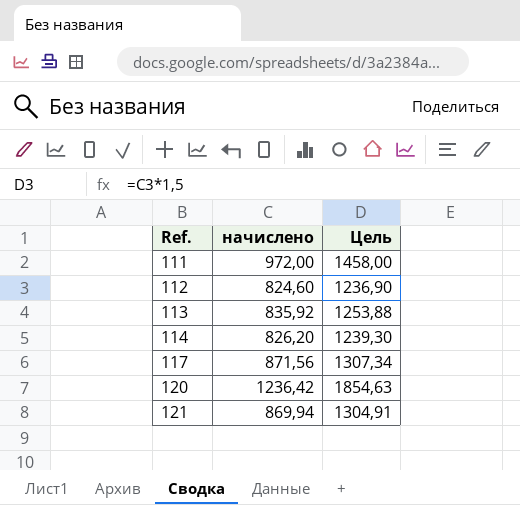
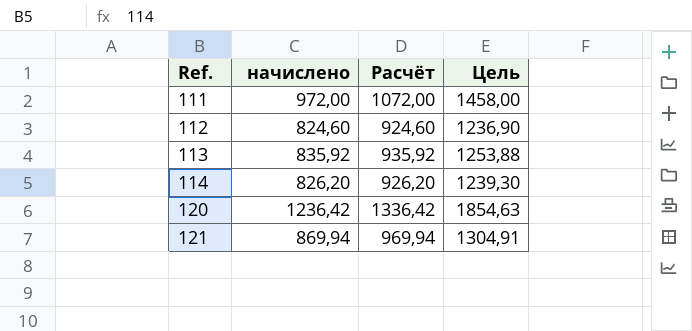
column Расчёт | formula: none -> [начислено] + 100
row 117: 871,56 | 1307,34 -> none

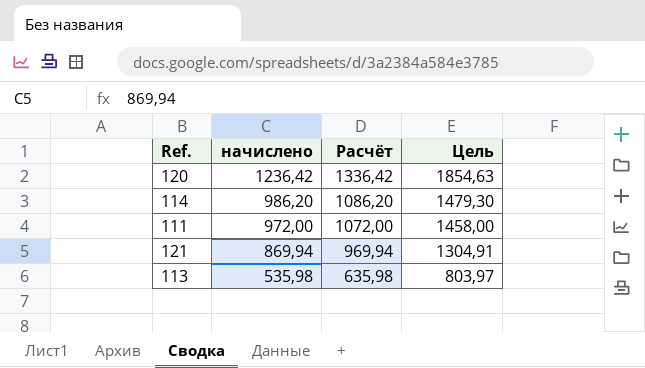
row order: Ref. ascending -> начислено descending
row 112: 824,60 | 924,60 | 1236,90 -> none
114 | начислено: 826,20 -> 986,20
114 | Расчёт: 926,20 -> 1086,20
114 | Цель: 1239,30 -> 1479,30
113 | начислено: 835,92 -> 535,98
113 | Расчёт: 935,92 -> 635,98
113 | Цель: 1253,88 -> 803,97

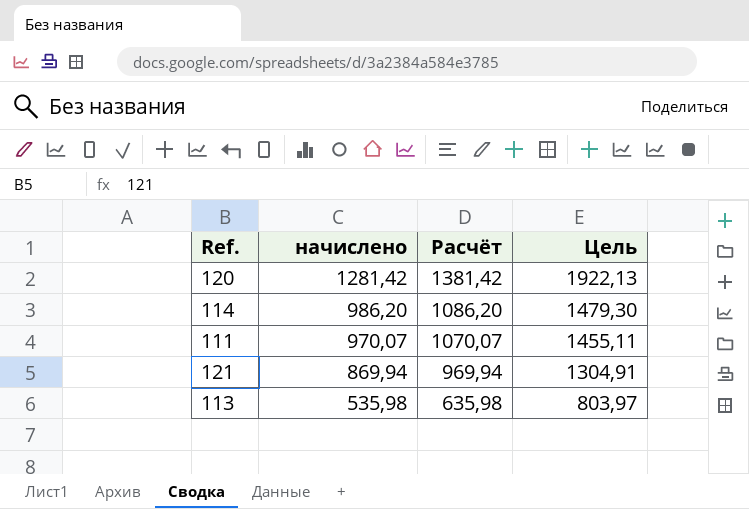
120 | начислено: 1236,42 -> 1281,42
120 | Расчёт: 1336,42 -> 1381,42
120 | Цель: 1854,63 -> 1922,13
111 | начислено: 972,00 -> 970,07
111 | Расчёт: 1072,00 -> 1070,07
111 | Цель: 1458,00 -> 1455,11

